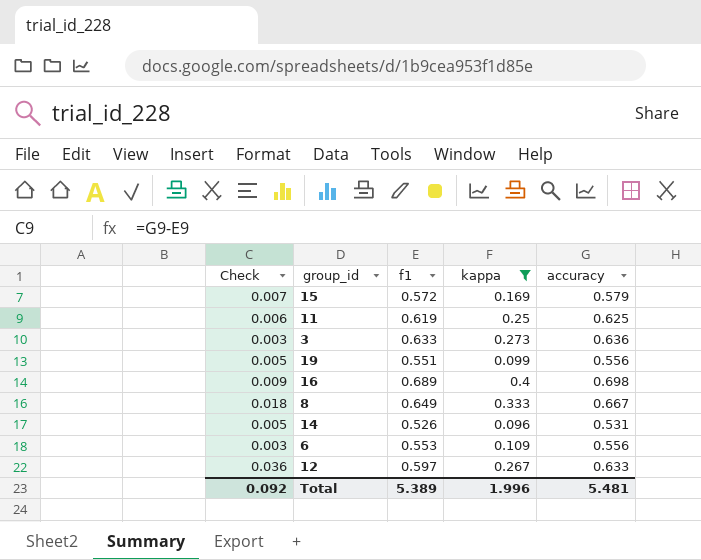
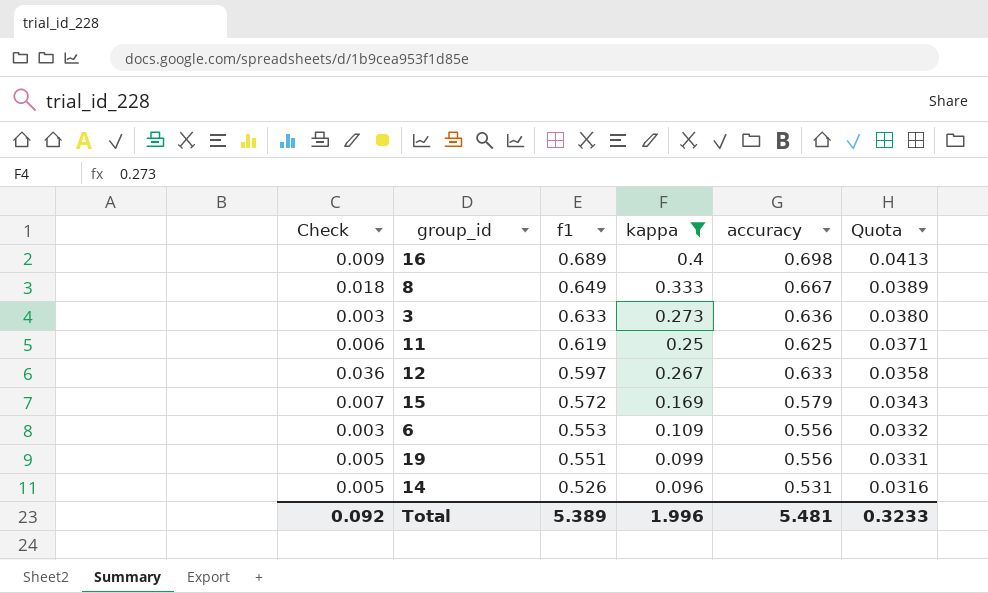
row order: none -> f1 descending
column Quota | formula: none -> [f1] * 0.06

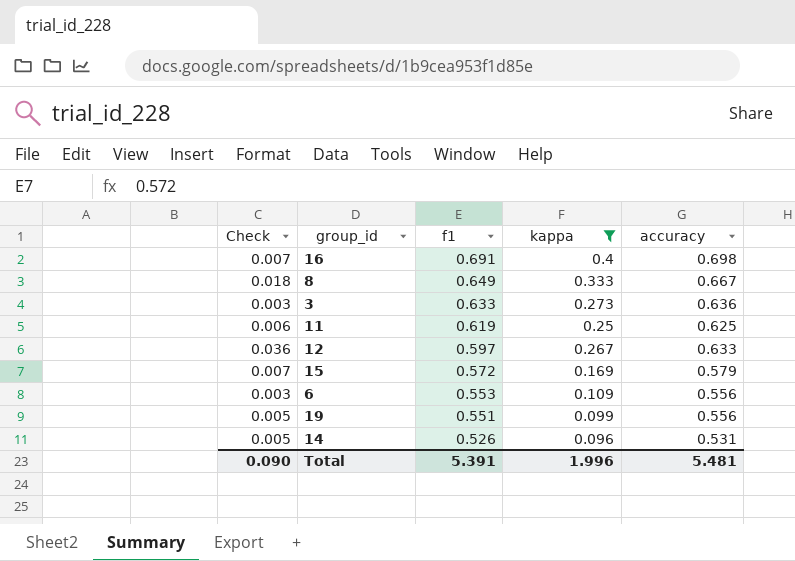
column Quota | formula: [f1] * 0.06 -> none
16 | Check: 0.009 -> 0.007
16 | f1: 0.689 -> 0.691
Total | Check: 0.092 -> 0.090
Total | f1: 5.389 -> 5.391

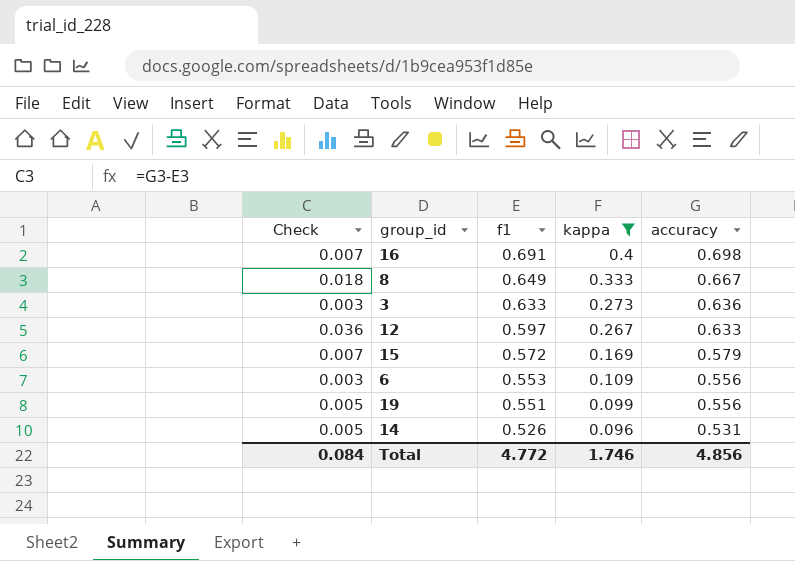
row 11: 0.006 | 0.619 | 0.25 | 0.625 -> none
Total | Check: 0.090 -> 0.084
Total | f1: 5.391 -> 4.772
Total | kappa: 1.996 -> 1.746
Total | accuracy: 5.481 -> 4.856

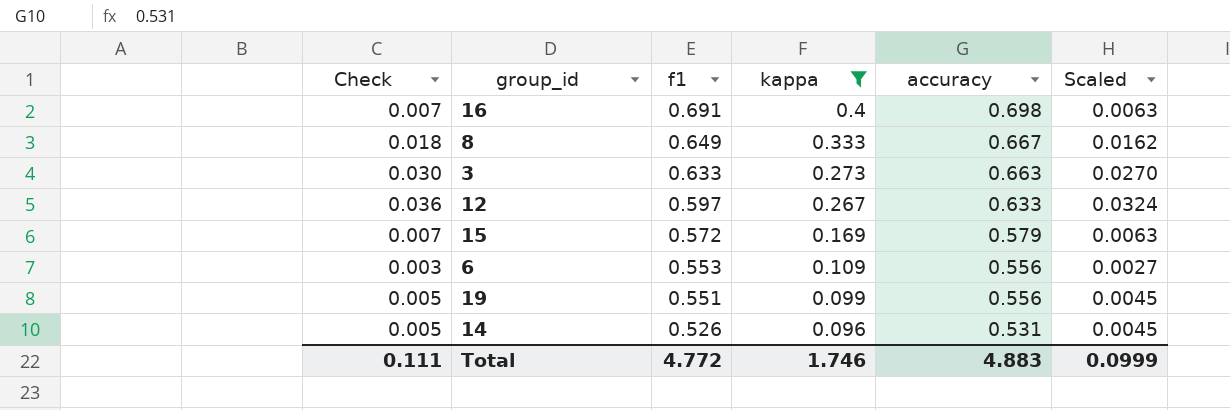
column Scaled | formula: none -> [Check] * 0.9
3 | Check: 0.003 -> 0.030
3 | accuracy: 0.636 -> 0.663
Total | Check: 0.084 -> 0.111
Total | accuracy: 4.856 -> 4.883

